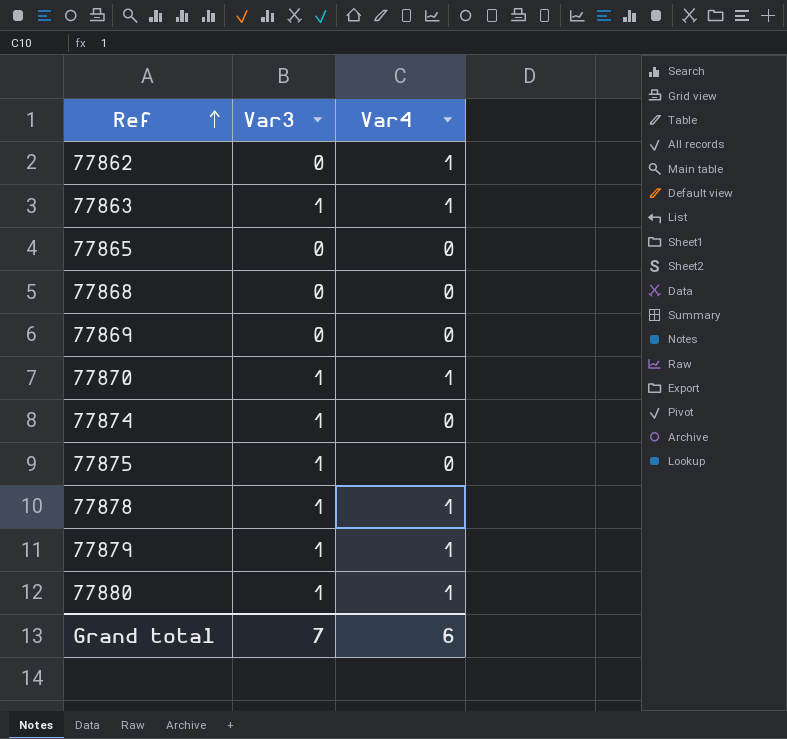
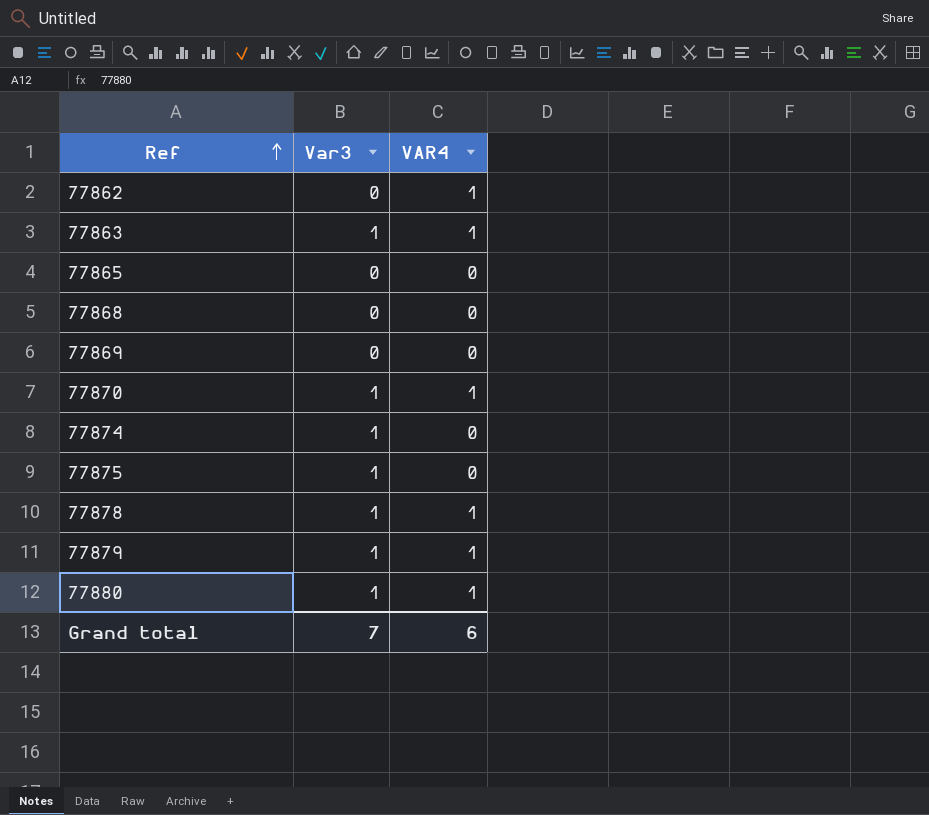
column name: Var4 -> VAR4

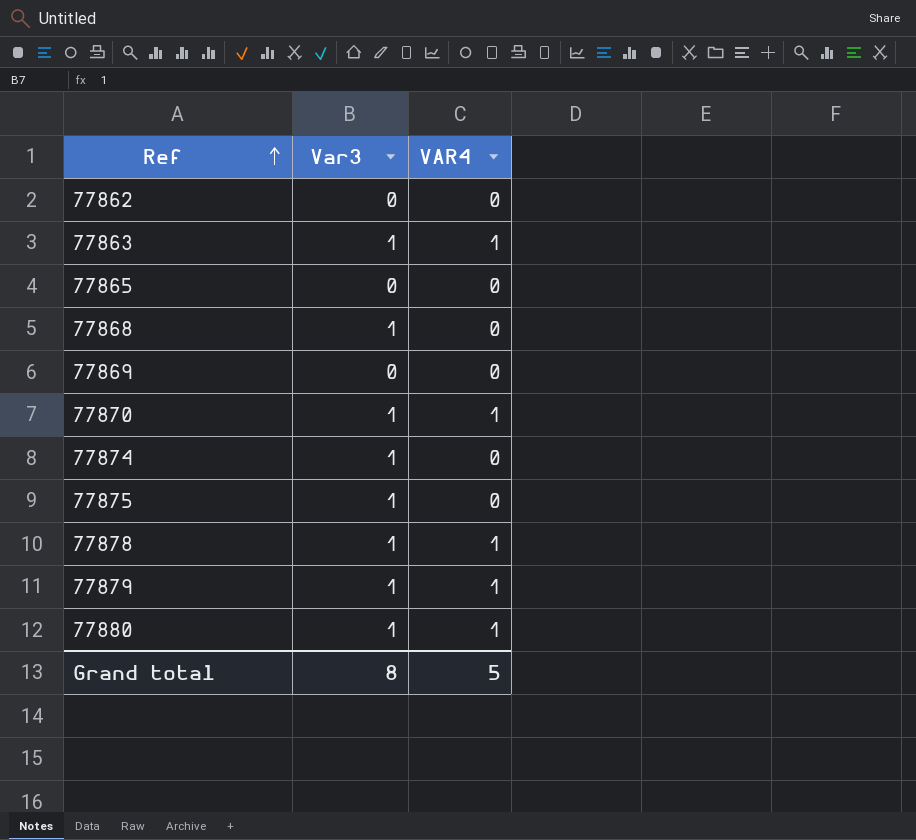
77862 | VAR4: 1 -> 0
77868 | Var3: 0 -> 1
Grand total | Var3: 7 -> 8
Grand total | VAR4: 6 -> 5

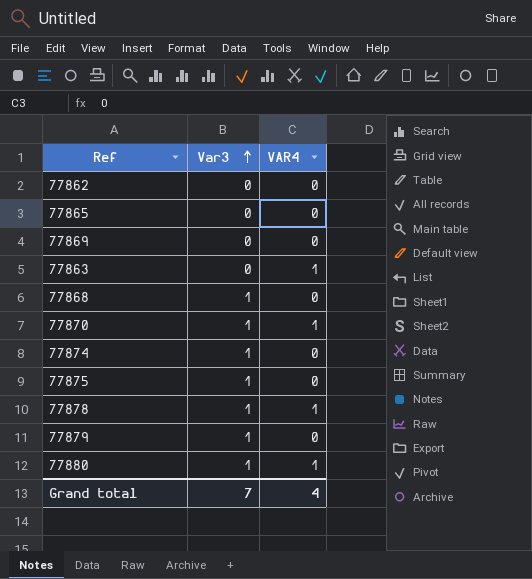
row order: Ref ascending -> Var3 ascending
77863 | Var3: 1 -> 0
77879 | VAR4: 1 -> 0
Grand total | Var3: 8 -> 7
Grand total | VAR4: 5 -> 4

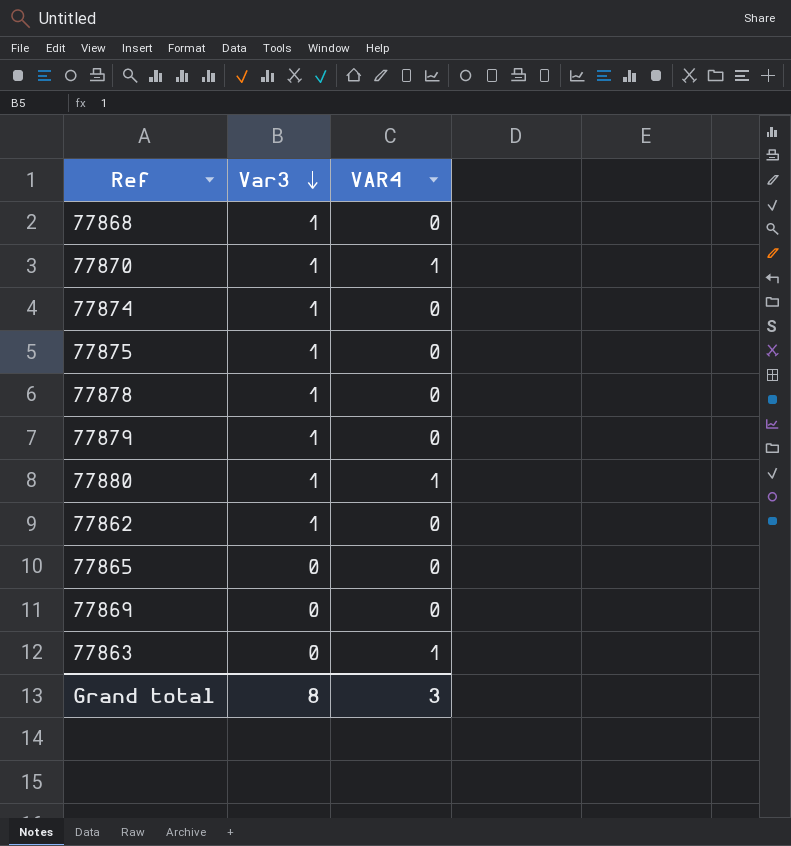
row order: Var3 ascending -> Var3 descending
77878 | VAR4: 1 -> 0
77862 | Var3: 0 -> 1
Grand total | Var3: 7 -> 8
Grand total | VAR4: 4 -> 3

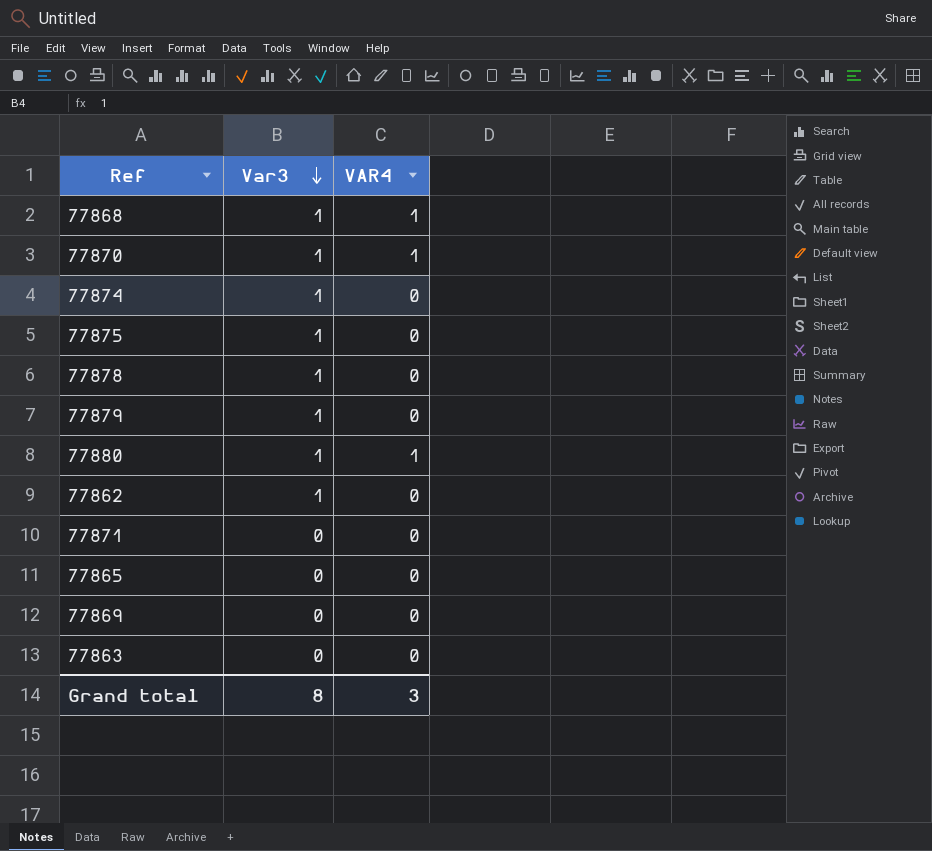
77868 | VAR4: 0 -> 1
row 77871: none -> 0 | 0
77863 | VAR4: 1 -> 0

